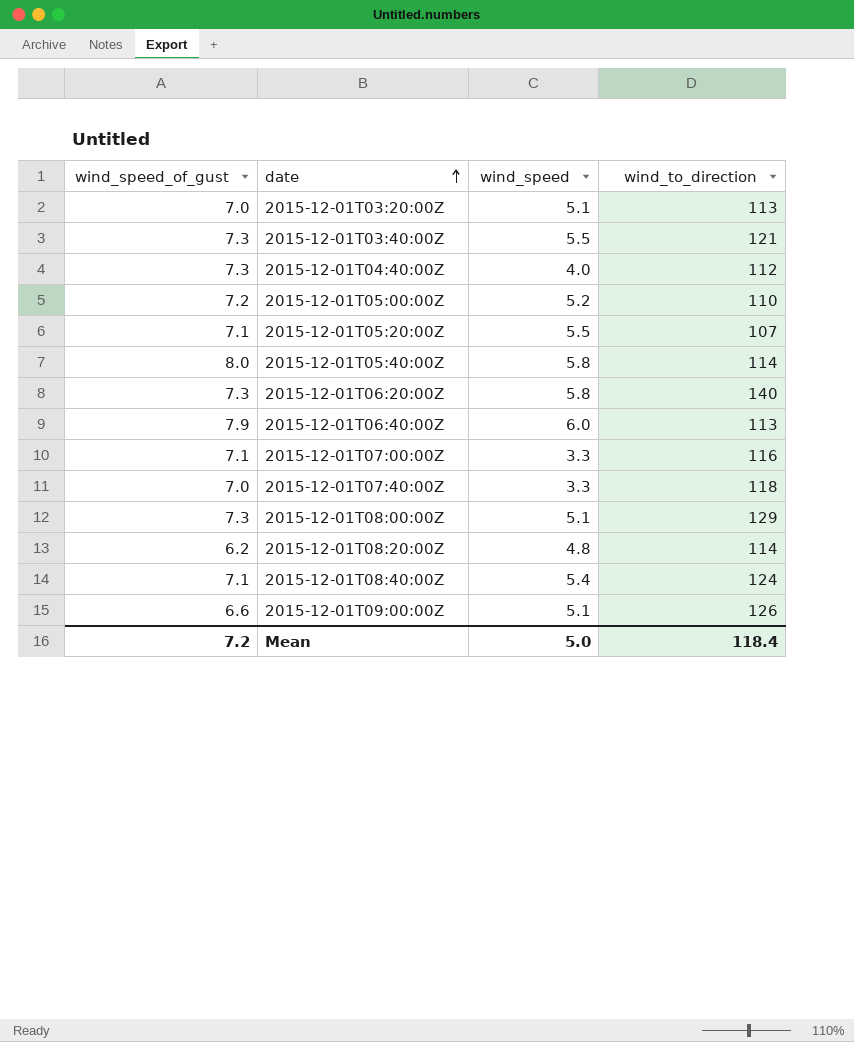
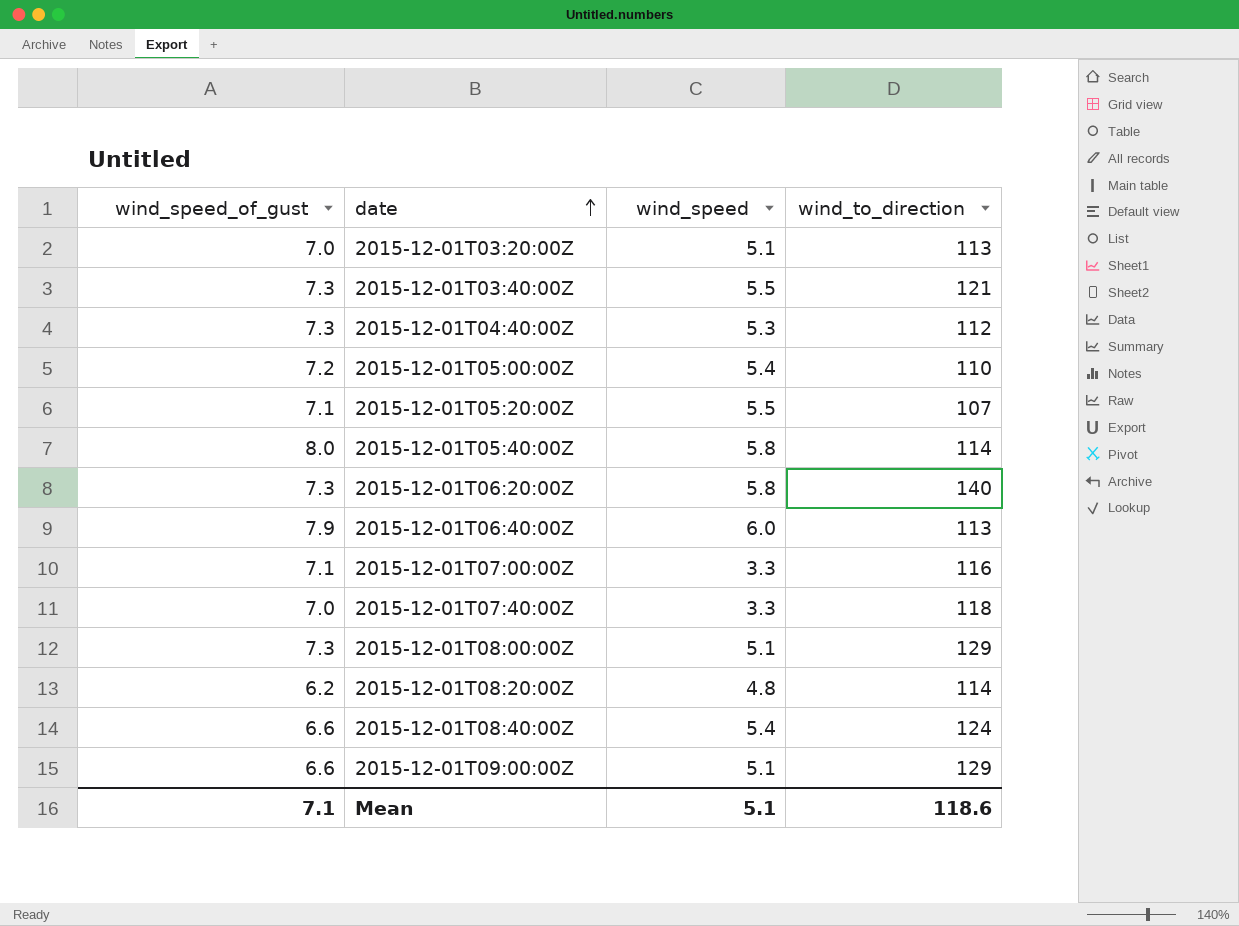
2015-12-01T04:40:00Z | wind_speed: 4.0 -> 5.3
2015-12-01T05:00:00Z | wind_speed: 5.2 -> 5.4
2015-12-01T08:40:00Z | wind_speed_of_gust: 7.1 -> 6.6
2015-12-01T09:00:00Z | wind_to_direction: 126 -> 129
Mean | wind_speed_of_gust: 7.2 -> 7.1
Mean | wind_speed: 5.0 -> 5.1
Mean | wind_to_direction: 118.4 -> 118.6

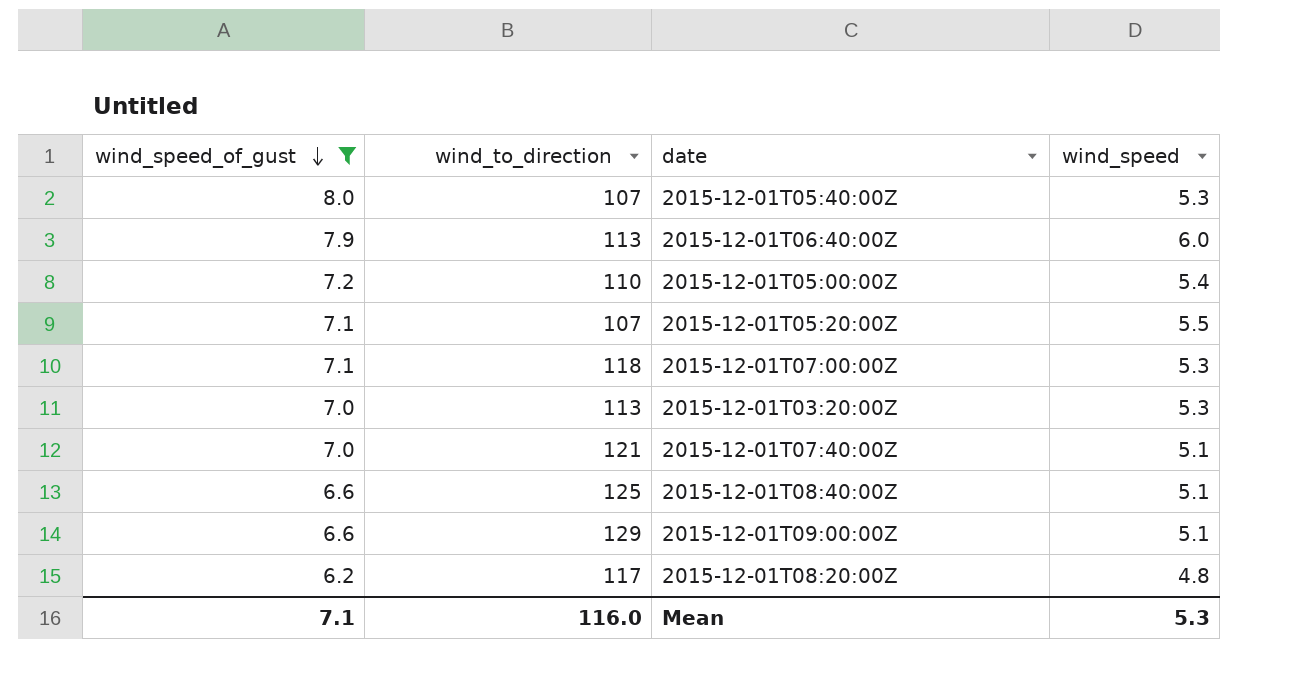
filter: none -> wind_speed_of_gust != 7.3
row order: date ascending -> wind_speed_of_gust descending
column wind_to_direction | position: 4 -> 2
2015-12-01T05:40:00Z | wind_to_direction: 114 -> 107
2015-12-01T05:40:00Z | wind_speed: 5.8 -> 5.3
2015-12-01T07:00:00Z | wind_to_direction: 116 -> 118
2015-12-01T07:00:00Z | wind_speed: 3.3 -> 5.3
2015-12-01T03:20:00Z | wind_speed: 5.1 -> 5.3
2015-12-01T07:40:00Z | wind_to_direction: 118 -> 121
2015-12-01T07:40:00Z | wind_speed: 3.3 -> 5.1
2015-12-01T08:40:00Z | wind_to_direction: 124 -> 125
2015-12-01T08:40:00Z | wind_speed: 5.4 -> 5.1
2015-12-01T08:20:00Z | wind_to_direction: 114 -> 117
Mean | wind_to_direction: 118.6 -> 116.0
Mean | wind_speed: 5.1 -> 5.3

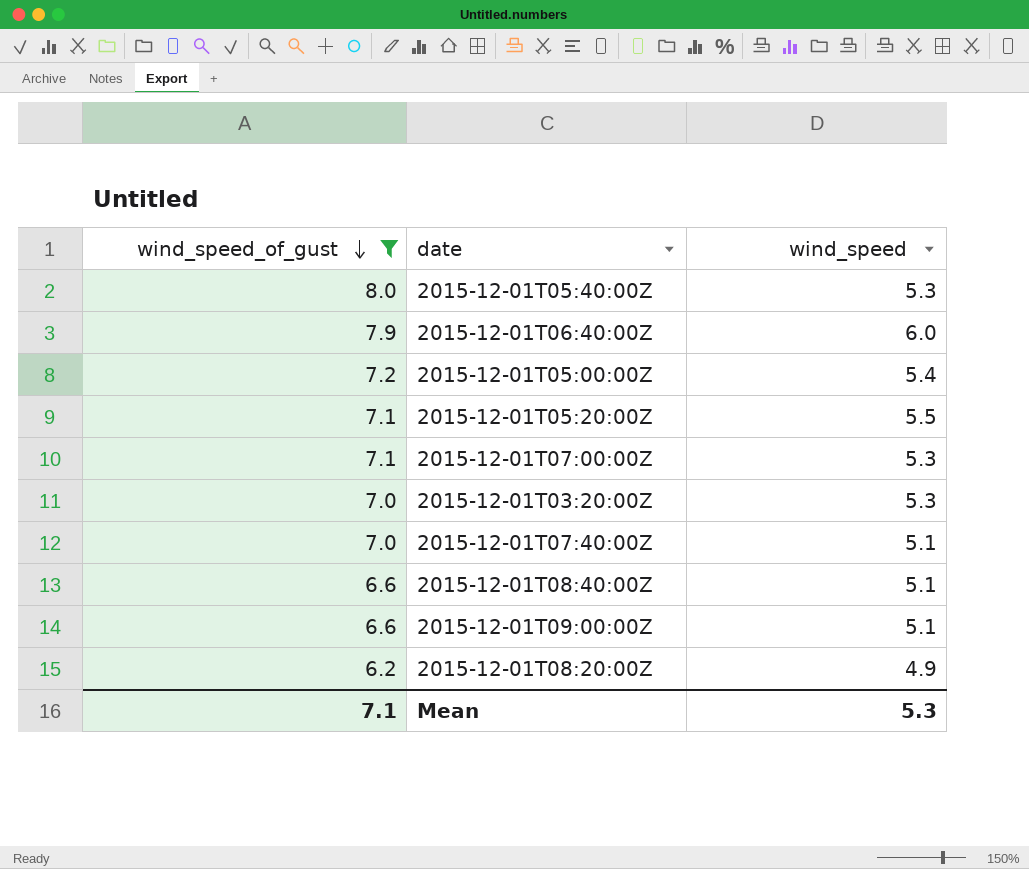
column wind_to_direction | position: 2 -> none
2015-12-01T08:20:00Z | wind_speed: 4.8 -> 4.9

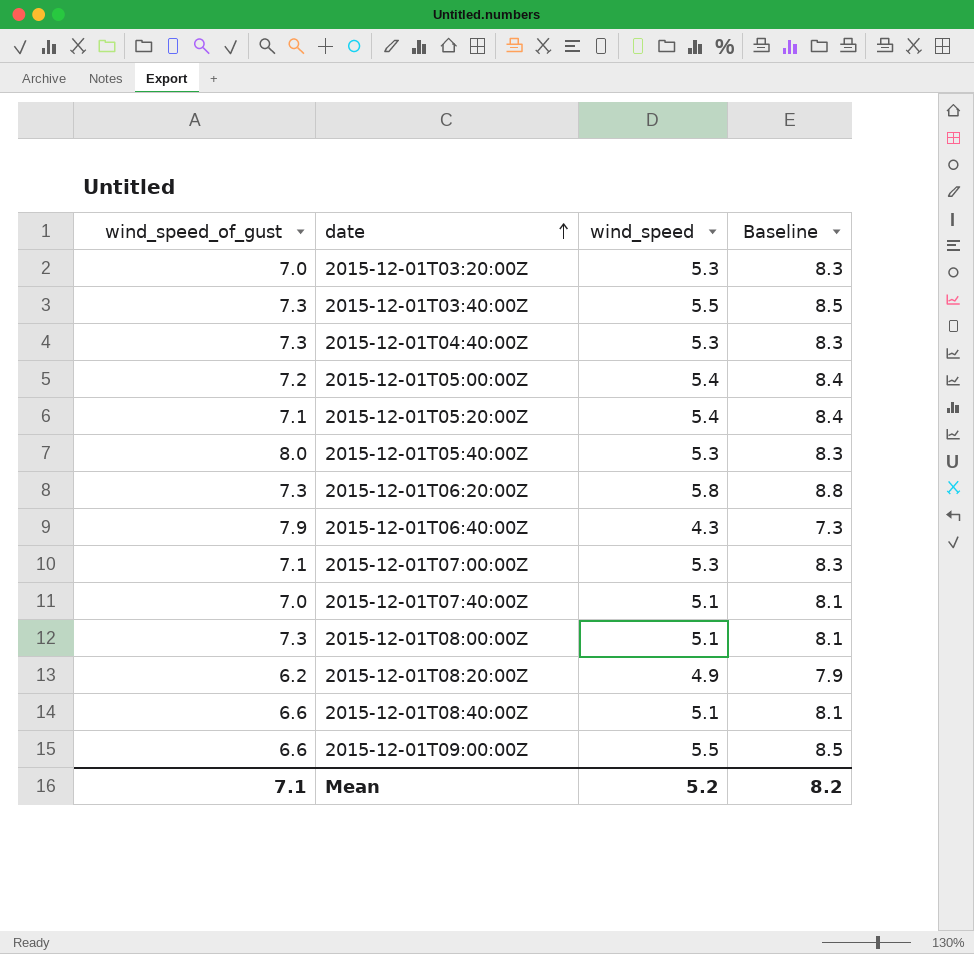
filter: wind_speed_of_gust != 7.3 -> none
row order: wind_speed_of_gust descending -> date ascending
column Baseline | formula: none -> [wind_speed] + 3
2015-12-01T05:20:00Z | wind_speed: 5.5 -> 5.4
2015-12-01T06:40:00Z | wind_speed: 6.0 -> 4.3
2015-12-01T09:00:00Z | wind_speed: 5.1 -> 5.5
Mean | wind_speed: 5.3 -> 5.2

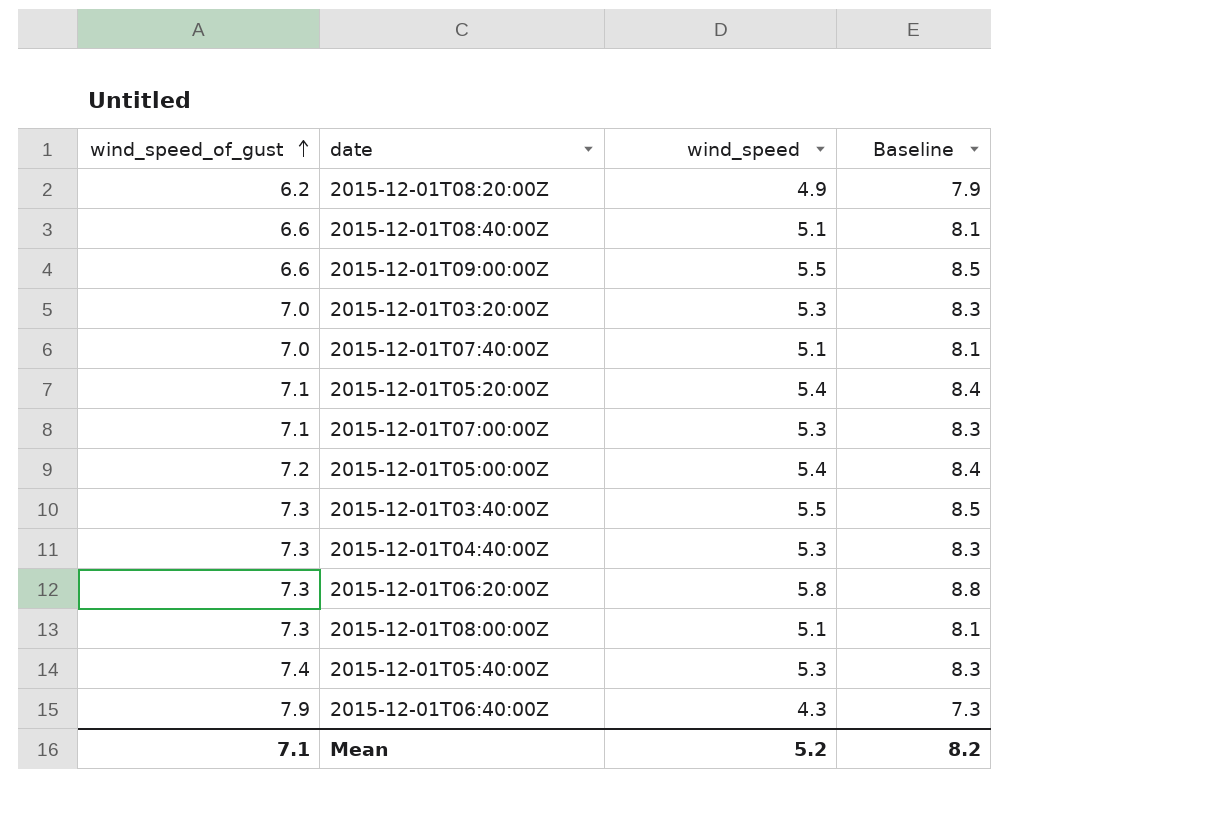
row order: date ascending -> wind_speed_of_gust ascending
2015-12-01T05:40:00Z | wind_speed_of_gust: 8.0 -> 7.4

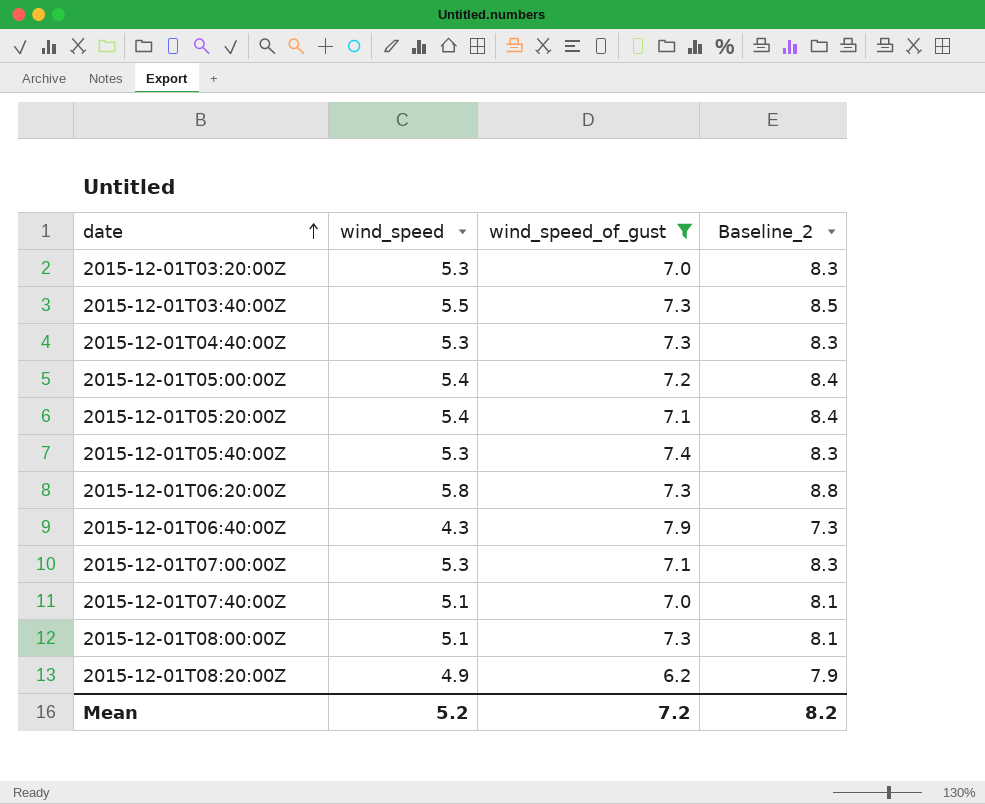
filter: none -> wind_speed_of_gust != 6.6
row order: wind_speed_of_gust ascending -> date ascending
column wind_speed_of_gust | position: 1 -> 3
column name: Baseline -> Baseline_2
Mean | wind_speed_of_gust: 7.1 -> 7.2

